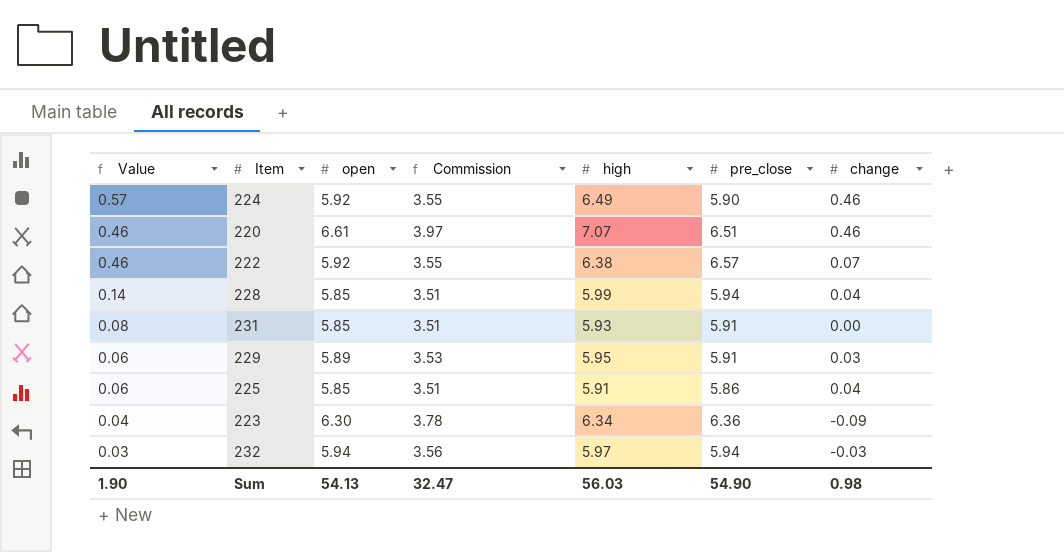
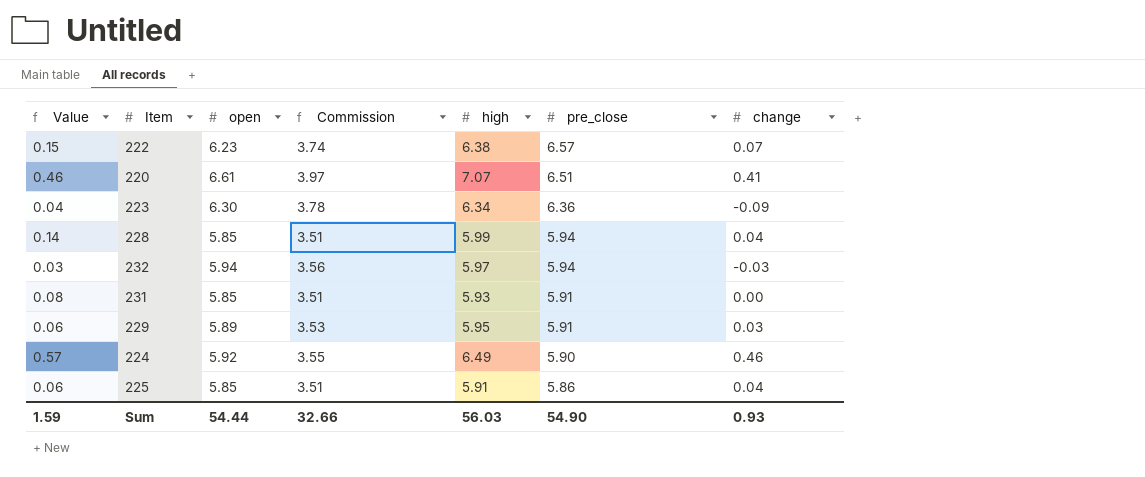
row order: Value descending -> pre_close descending
222 | Value: 0.46 -> 0.15
222 | open: 5.92 -> 6.23
222 | Commission: 3.55 -> 3.74
220 | change: 0.46 -> 0.41
Sum | Value: 1.90 -> 1.59
Sum | open: 54.13 -> 54.44
Sum | Commission: 32.47 -> 32.66
Sum | change: 0.98 -> 0.93

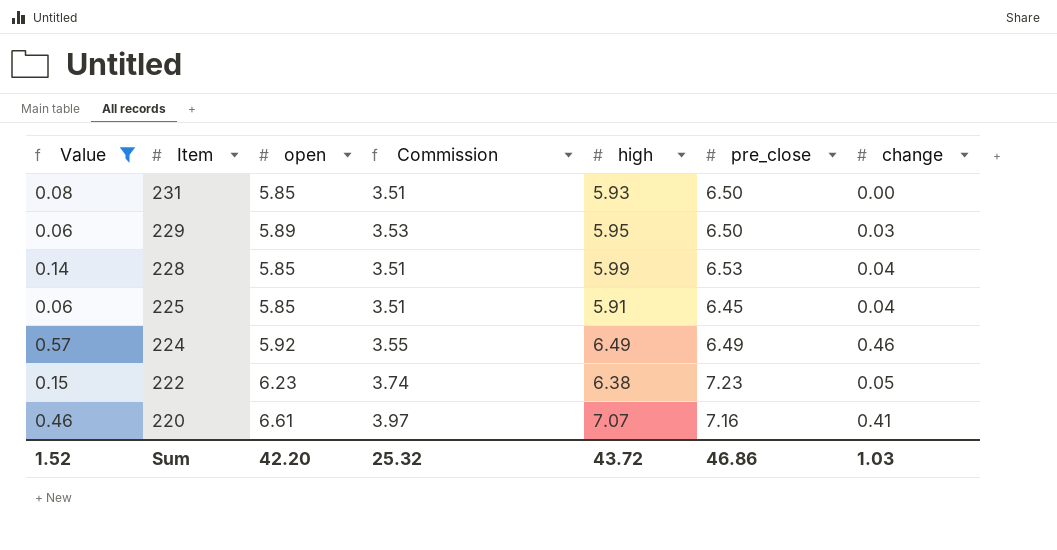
filter: none -> Value >= 0.06
row order: pre_close descending -> Item descending
231 | pre_close: 5.91 -> 6.50
229 | pre_close: 5.91 -> 6.50
228 | pre_close: 5.94 -> 6.53
225 | pre_close: 5.86 -> 6.45
224 | pre_close: 5.90 -> 6.49
222 | pre_close: 6.57 -> 7.23
222 | change: 0.07 -> 0.05
220 | pre_close: 6.51 -> 7.16
Sum | Value: 1.59 -> 1.52
Sum | open: 54.44 -> 42.20
Sum | Commission: 32.66 -> 25.32
Sum | high: 56.03 -> 43.72
Sum | pre_close: 54.90 -> 46.86
Sum | change: 0.93 -> 1.03

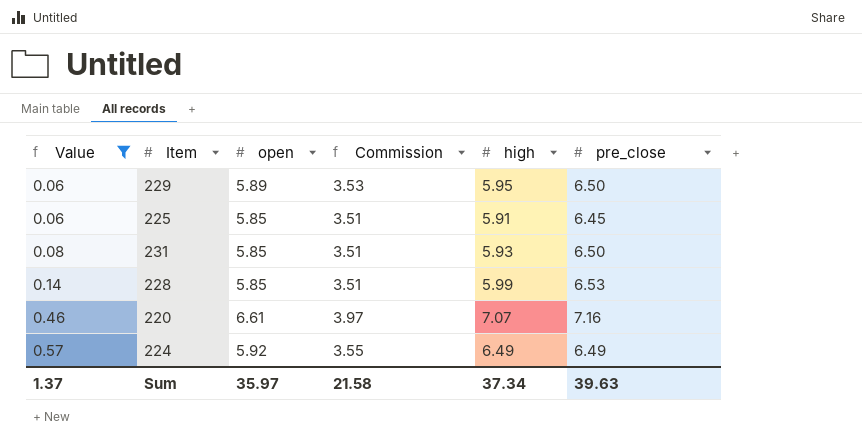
row order: Item descending -> Value ascending
column change | position: 7 -> none
row 222: 0.15 | 6.23 | 3.74 | 6.38 | 7.23 | 0.05 -> none
Sum | Value: 1.52 -> 1.37
Sum | open: 42.20 -> 35.97
Sum | Commission: 25.32 -> 21.58
Sum | high: 43.72 -> 37.34
Sum | pre_close: 46.86 -> 39.63

